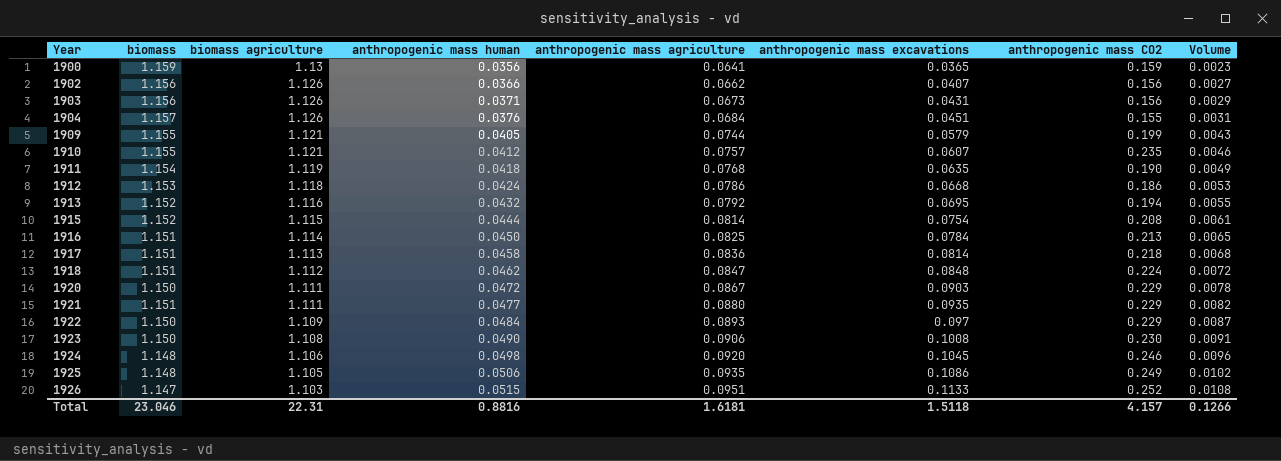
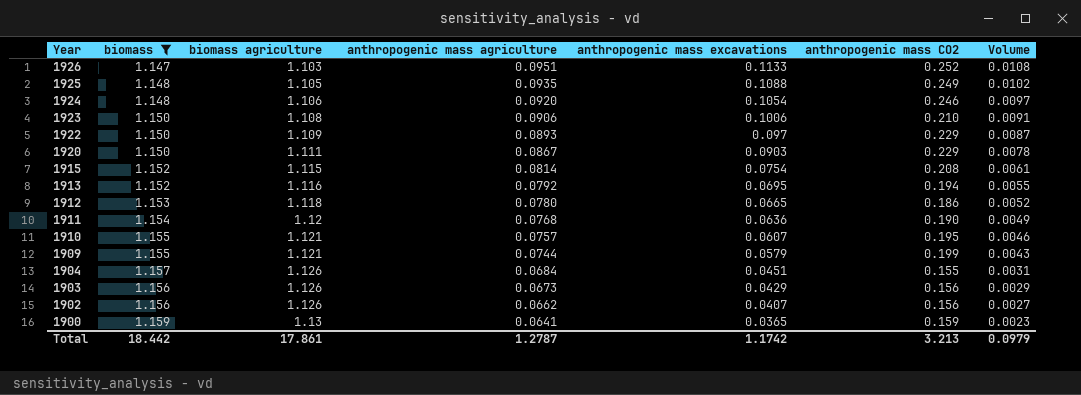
filter: none -> biomass != 1.151
row order: Year ascending -> Year descending
column anthropogenic mass human | position: 4 -> none
1925 | anthropogenic mass excavations: 0.1086 -> 0.1088
1924 | anthropogenic mass excavations: 0.1045 -> 0.1054
1924 | Volume: 0.0096 -> 0.0097
1923 | anthropogenic mass excavations: 0.1008 -> 0.1006
1923 | anthropogenic mass CO2: 0.230 -> 0.210
1912 | anthropogenic mass agriculture: 0.0786 -> 0.0780
1912 | anthropogenic mass excavations: 0.0668 -> 0.0665
1912 | Volume: 0.0053 -> 0.0052
1911 | biomass agriculture: 1.119 -> 1.12
1911 | anthropogenic mass excavations: 0.0635 -> 0.0636
1910 | anthropogenic mass CO2: 0.235 -> 0.195
1903 | anthropogenic mass excavations: 0.0431 -> 0.0429
Total | biomass: 23.046 -> 18.442
Total | biomass agriculture: 22.31 -> 17.861
Total | anthropogenic mass agriculture: 1.6181 -> 1.2787
Total | anthropogenic mass excavations: 1.5118 -> 1.1742
Total | anthropogenic mass CO2: 4.157 -> 3.213
Total | Volume: 0.1266 -> 0.0979

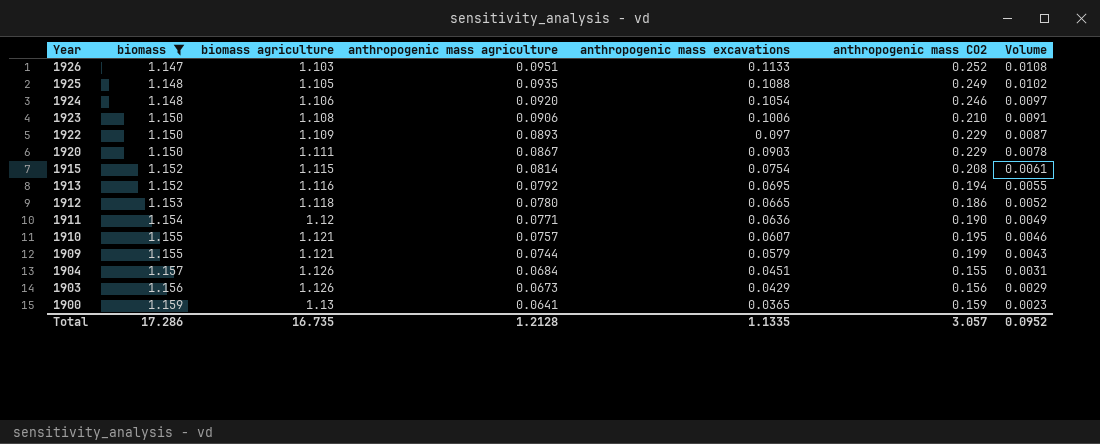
row 1902: 1.156 | 1.126 | 0.0662 | 0.0407 | 0.156 | 0.0027 -> none
1911 | anthropogenic mass agriculture: 0.0768 -> 0.0771
Total | biomass: 18.442 -> 17.286
Total | biomass agriculture: 17.861 -> 16.735
Total | anthropogenic mass agriculture: 1.2787 -> 1.2128
Total | anthropogenic mass excavations: 1.1742 -> 1.1335
Total | anthropogenic mass CO2: 3.213 -> 3.057
Total | Volume: 0.0979 -> 0.0952

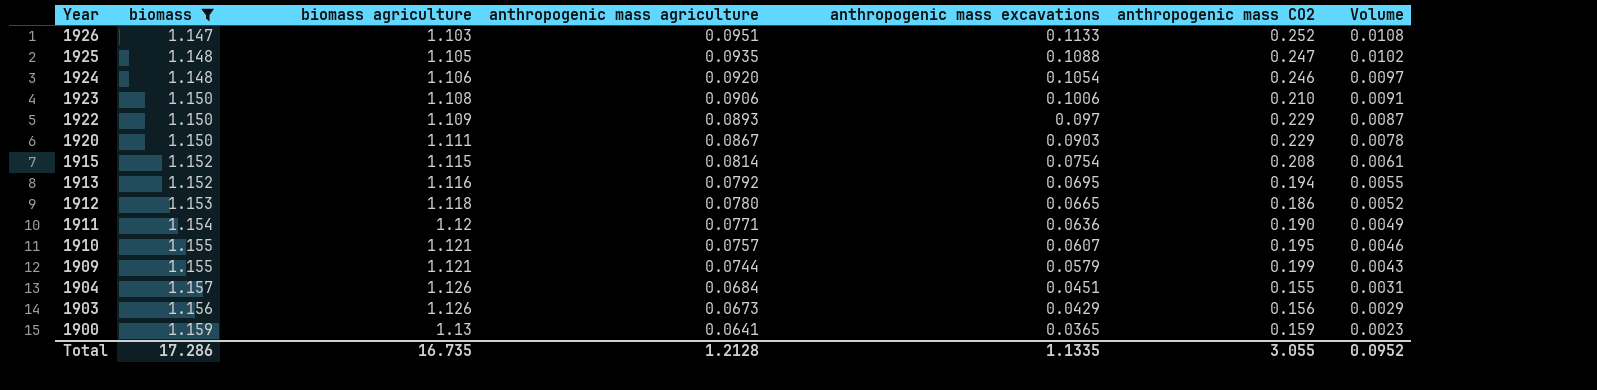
1925 | anthropogenic mass CO2: 0.249 -> 0.247
Total | anthropogenic mass CO2: 3.057 -> 3.055

